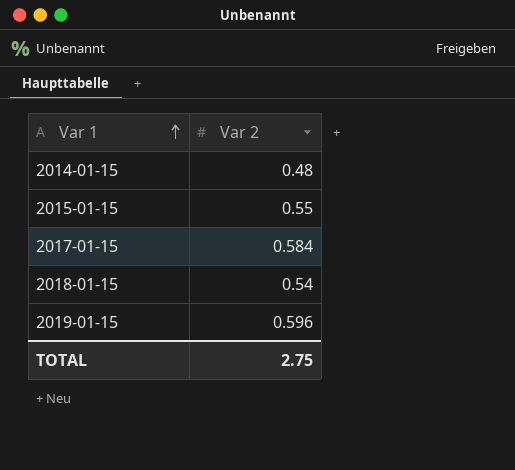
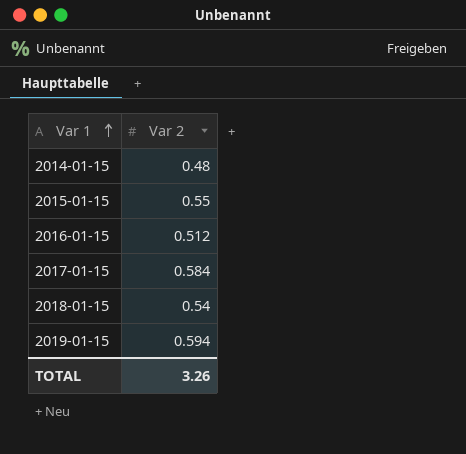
row 2016-01-15: none -> 0.512
2019-01-15 | Var 2: 0.596 -> 0.594
TOTAL | Var 2: 2.75 -> 3.26

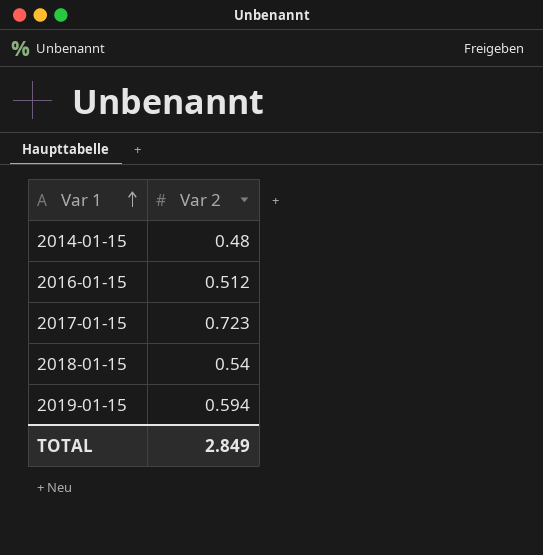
row 2015-01-15: 0.55 -> none
2017-01-15 | Var 2: 0.584 -> 0.723
TOTAL | Var 2: 3.26 -> 2.849

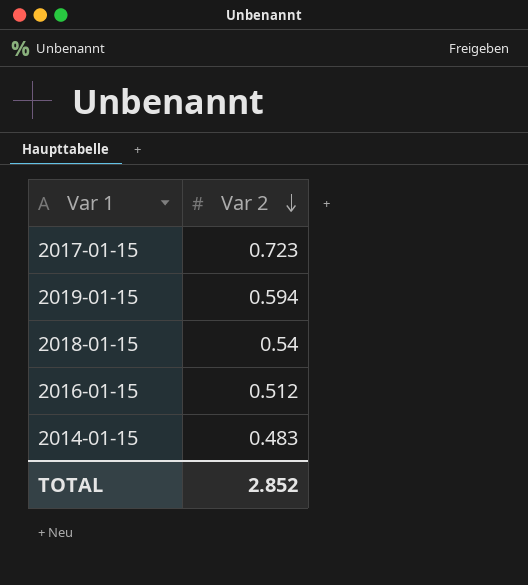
row order: Var 1 ascending -> Var 2 descending
2014-01-15 | Var 2: 0.48 -> 0.483
TOTAL | Var 2: 2.849 -> 2.852

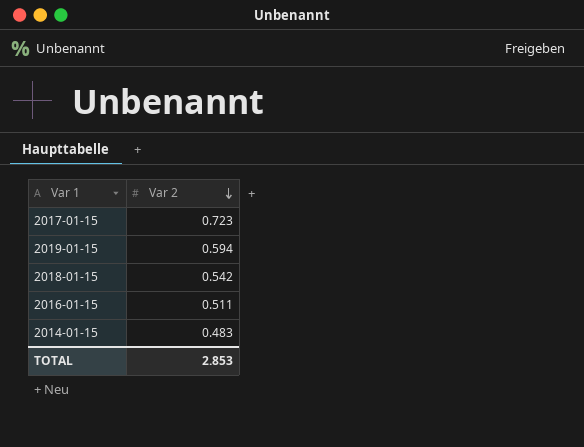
2018-01-15 | Var 2: 0.54 -> 0.542
2016-01-15 | Var 2: 0.512 -> 0.511
TOTAL | Var 2: 2.852 -> 2.853

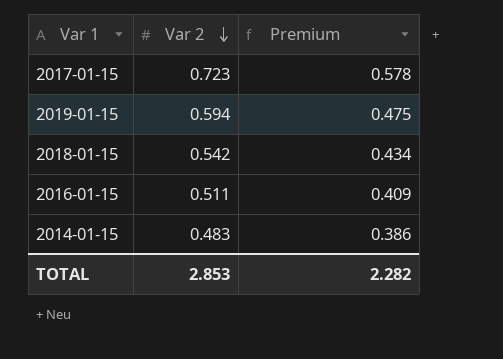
column Premium | formula: none -> [Var 2] * 0.8

